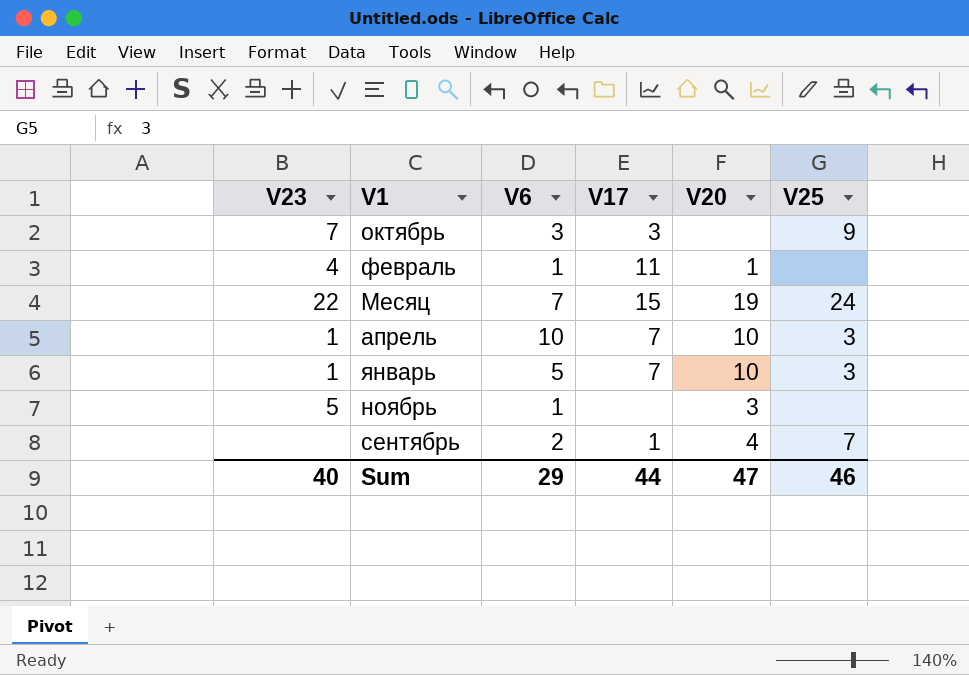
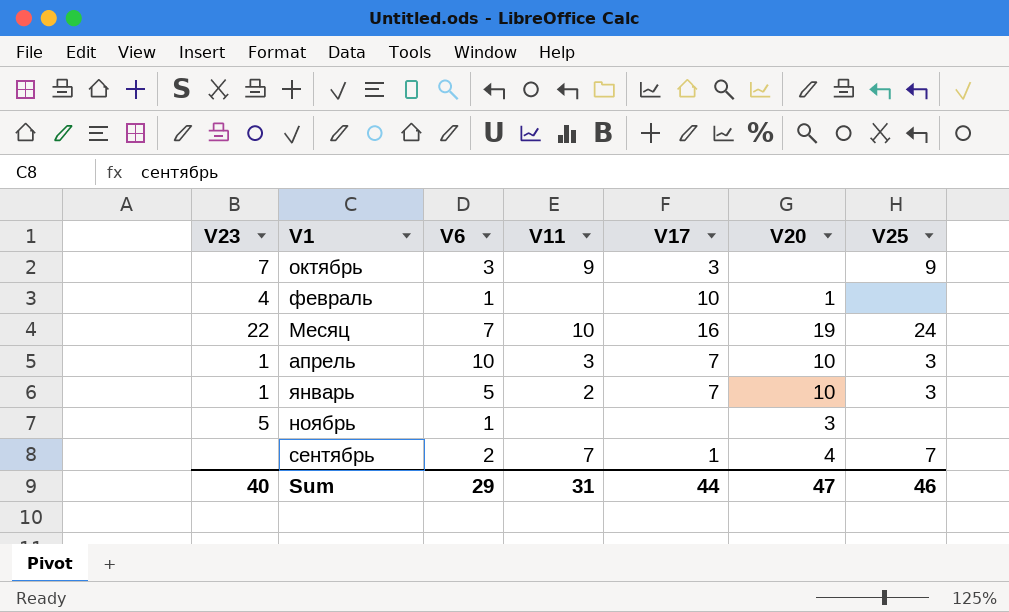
column V11 | position: none -> 4
февраль | V17: 11 -> 10
Месяц | V17: 15 -> 16

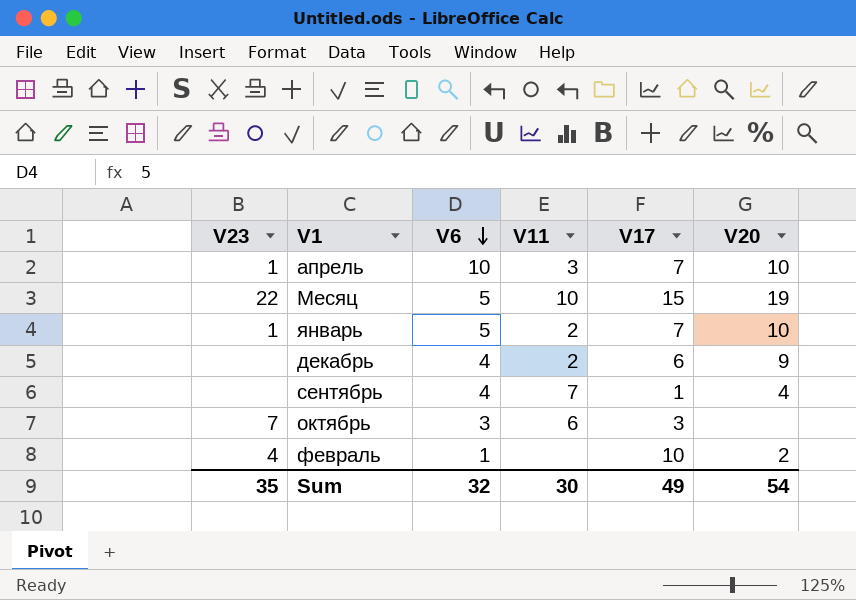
row order: none -> V6 descending
column V25 | position: 7 -> none
row ноябрь: 5 | 1 | none | none | 3 | none -> none
Месяц | V6: 7 -> 5
Месяц | V17: 16 -> 15
row декабрь: none -> none | 4 | 2 | 6 | 9
сентябрь | V6: 2 -> 4
октябрь | V11: 9 -> 6
февраль | V20: 1 -> 2
Sum | V23: 40 -> 35
Sum | V6: 29 -> 32
Sum | V11: 31 -> 30
Sum | V17: 44 -> 49
Sum | V20: 47 -> 54

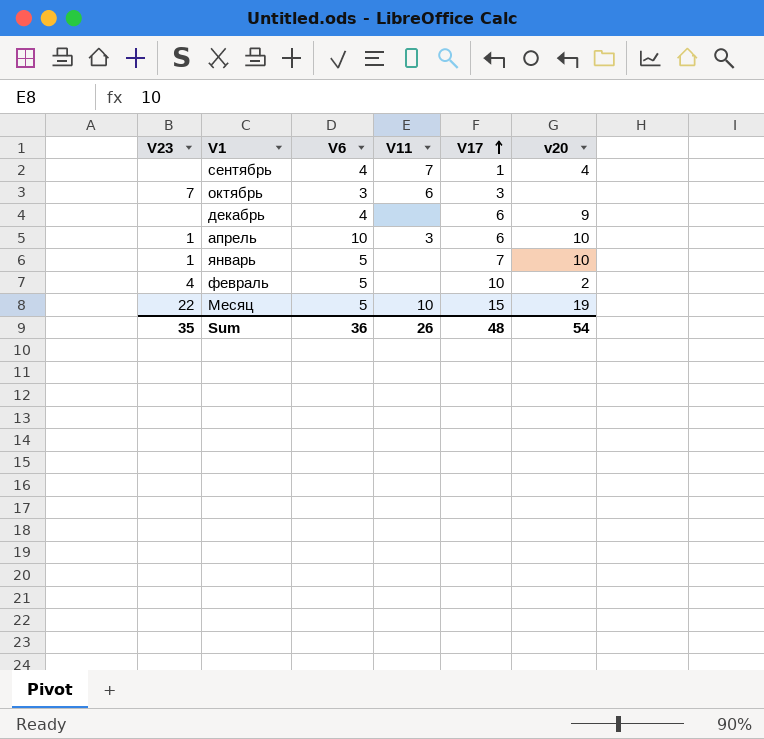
row order: V6 descending -> V17 ascending
column name: V20 -> v20
декабрь | V11: 2 -> none
апрель | V17: 7 -> 6
январь | V11: 2 -> none
февраль | V6: 1 -> 5
Sum | V6: 32 -> 36
Sum | V11: 30 -> 26
Sum | V17: 49 -> 48

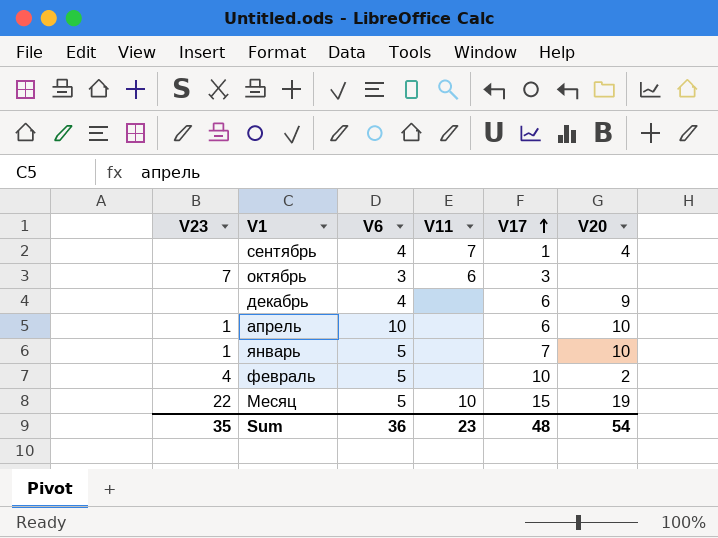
column name: v20 -> V20
апрель | V11: 3 -> none
Sum | V11: 26 -> 23

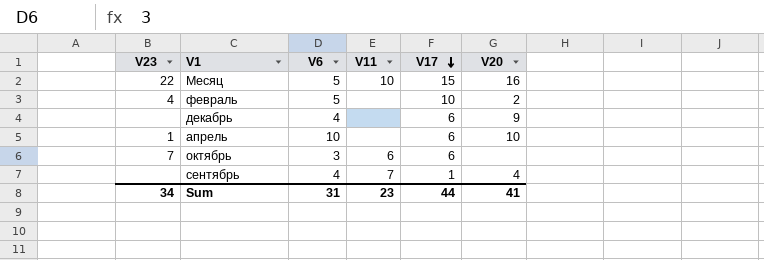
row order: V17 ascending -> V17 descending
row январь: 1 | 5 | none | 7 | 10 -> none
Месяц | V20: 19 -> 16
октябрь | V17: 3 -> 6
Sum | V23: 35 -> 34
Sum | V6: 36 -> 31
Sum | V17: 48 -> 44
Sum | V20: 54 -> 41

